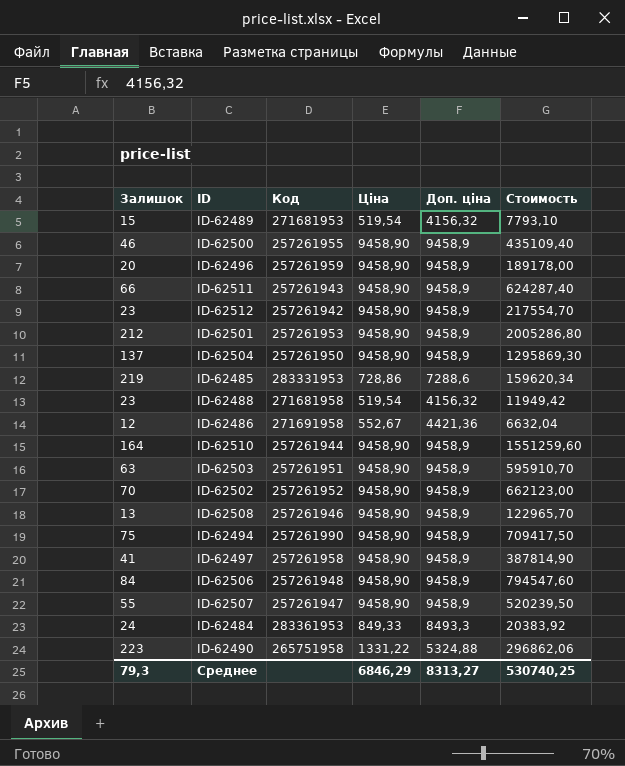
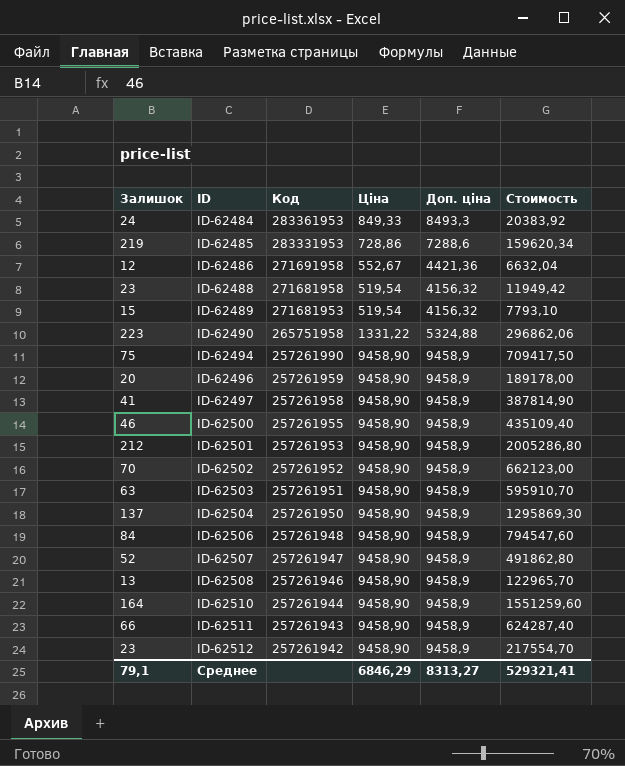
row order: none -> ID ascending
ID-62507 | Залишок: 55 -> 52
ID-62507 | Стоимость: 520239,50 -> 491862,80
Среднее | Залишок: 79,3 -> 79,1
Среднее | Стоимость: 530740,25 -> 529321,41

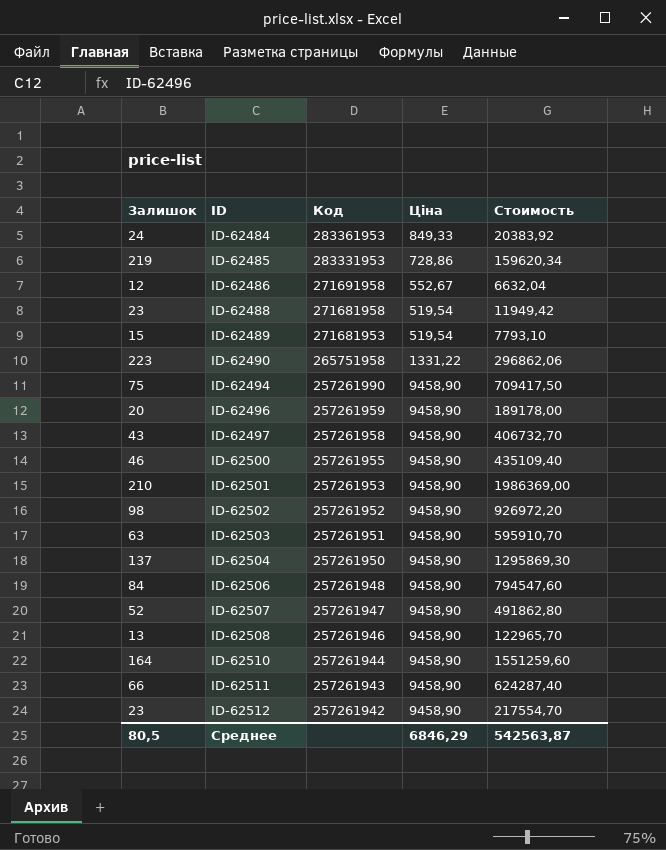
column Доп. ціна | position: 5 -> none
ID-62497 | Залишок: 41 -> 43
ID-62497 | Стоимость: 387814,90 -> 406732,70
ID-62501 | Залишок: 212 -> 210
ID-62501 | Стоимость: 2005286,80 -> 1986369,00
ID-62502 | Залишок: 70 -> 98
ID-62502 | Стоимость: 662123,00 -> 926972,20
Среднее | Залишок: 79,1 -> 80,5
Среднее | Стоимость: 529321,41 -> 542563,87

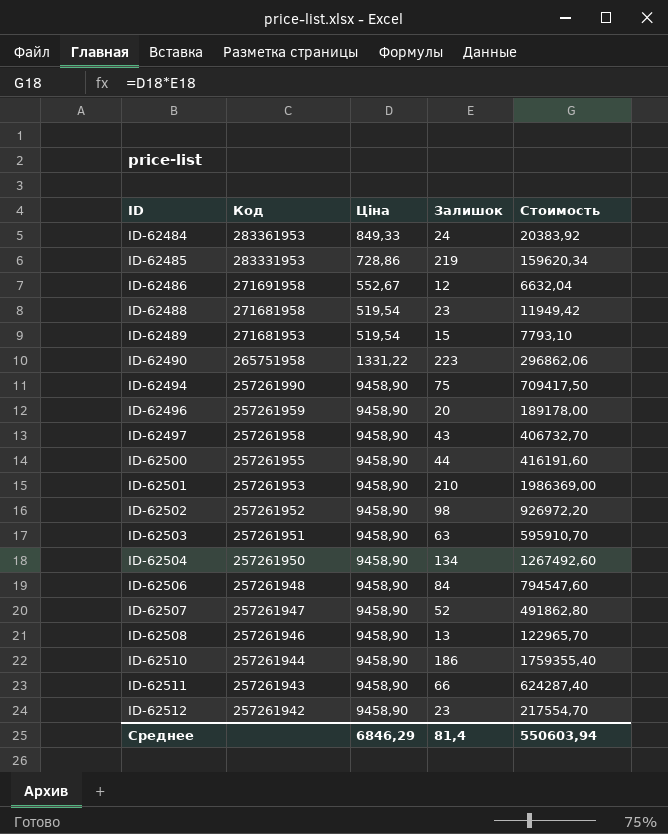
column Залишок | position: 1 -> 4
ID-62500 | Залишок: 46 -> 44
ID-62500 | Стоимость: 435109,40 -> 416191,60
ID-62504 | Залишок: 137 -> 134
ID-62504 | Стоимость: 1295869,30 -> 1267492,60
ID-62510 | Залишок: 164 -> 186
ID-62510 | Стоимость: 1551259,60 -> 1759355,40
Среднее | Залишок: 80,5 -> 81,4
Среднее | Стоимость: 542563,87 -> 550603,94

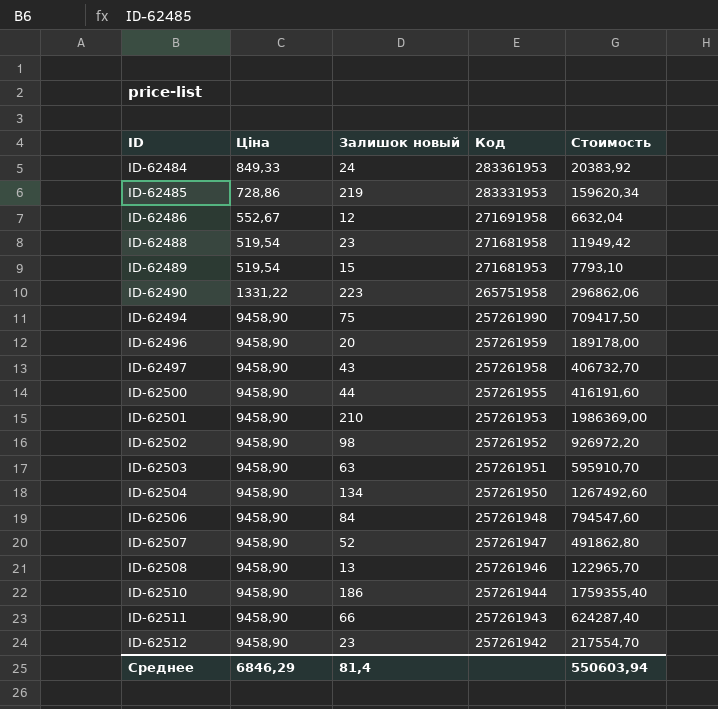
column name: Залишок -> Залишок новый
column Код | position: 2 -> 4

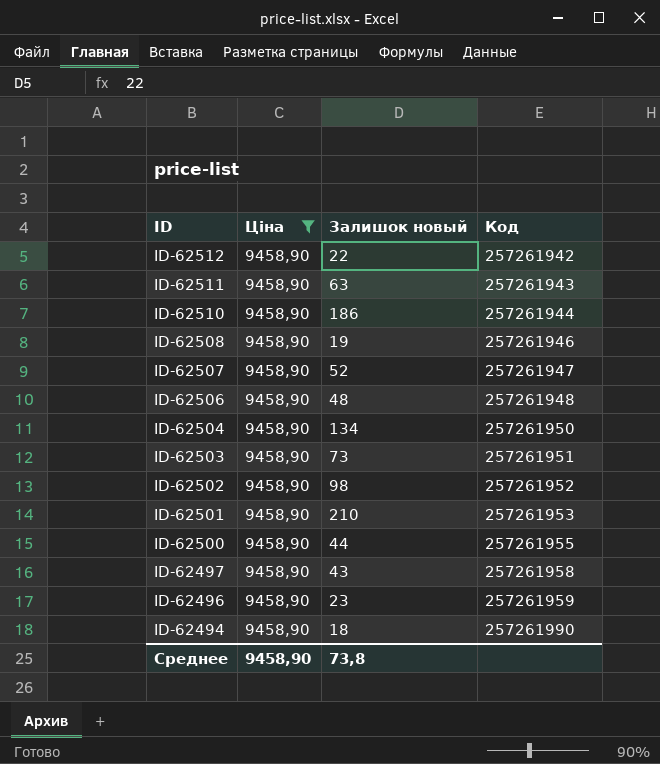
filter: none -> Ціна = 9458,90
row order: ID ascending -> ID descending
column Стоимость | formula: [Ціна] * [Залишок новый] -> none
ID-62512 | Залишок новый: 23 -> 22
ID-62511 | Залишок новый: 66 -> 63
ID-62508 | Залишок новый: 13 -> 19
ID-62506 | Залишок новый: 84 -> 48
ID-62503 | Залишок новый: 63 -> 73
ID-62496 | Залишок новый: 20 -> 23
ID-62494 | Залишок новый: 75 -> 18
Среднее | Ціна: 6846,29 -> 9458,90
Среднее | Залишок новый: 81,4 -> 73,8

